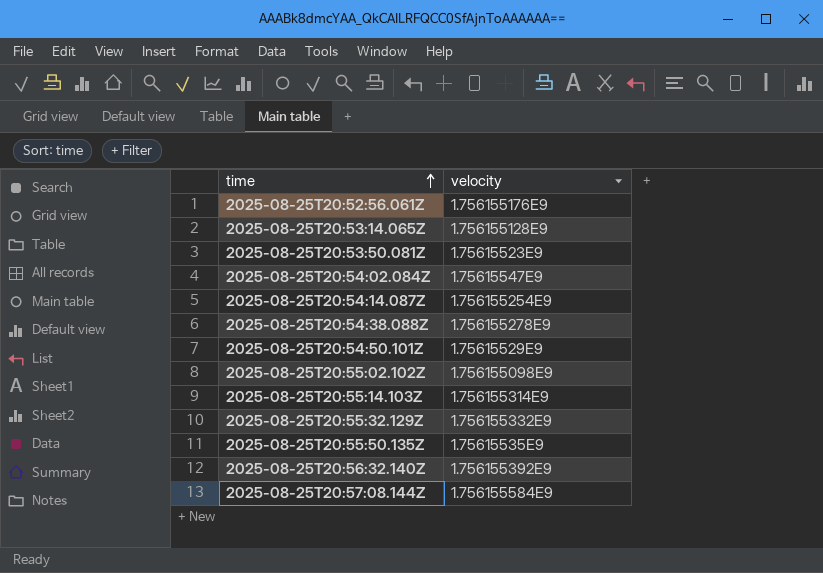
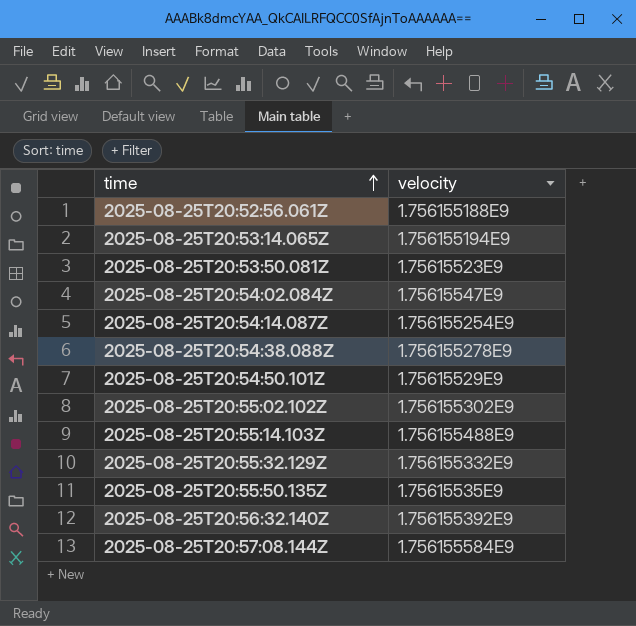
2025-08-25T20:52:56.061Z | velocity: 1.756155176E9 -> 1.756155188E9
2025-08-25T20:53:14.065Z | velocity: 1.756155128E9 -> 1.756155194E9
2025-08-25T20:55:02.102Z | velocity: 1.756155098E9 -> 1.756155302E9
2025-08-25T20:55:14.103Z | velocity: 1.756155314E9 -> 1.756155488E9

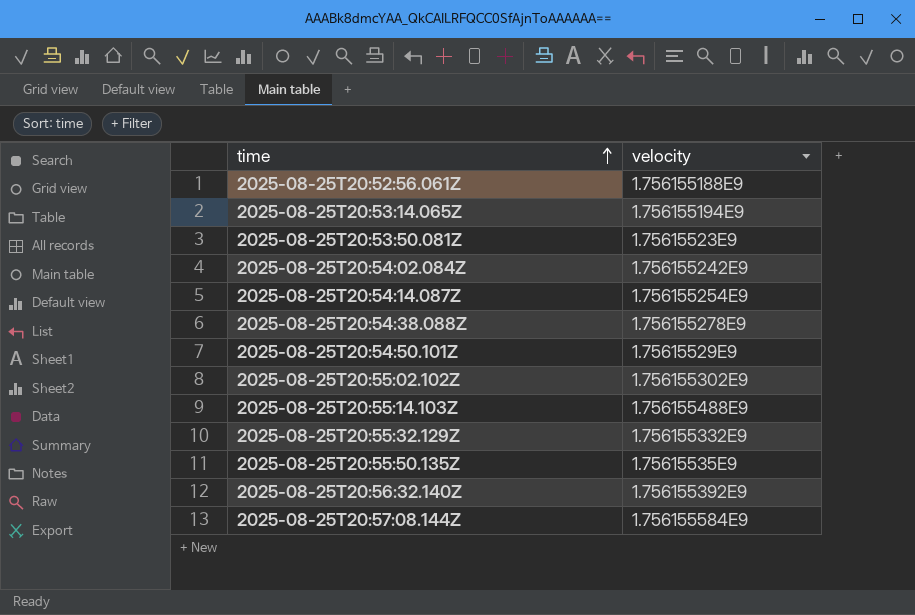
2025-08-25T20:54:02.084Z | velocity: 1.75615547E9 -> 1.756155242E9

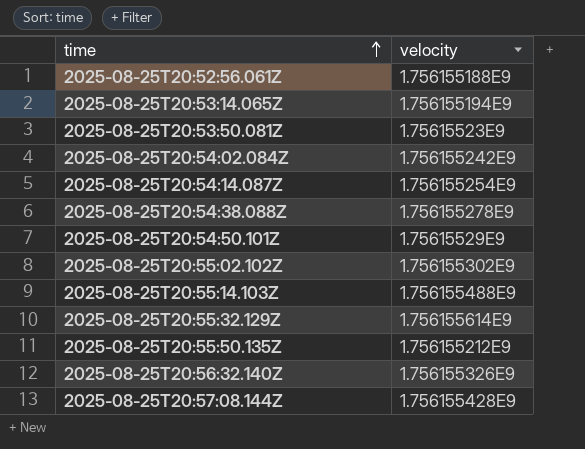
2025-08-25T20:55:32.129Z | velocity: 1.756155332E9 -> 1.756155614E9
2025-08-25T20:55:50.135Z | velocity: 1.75615535E9 -> 1.756155212E9
2025-08-25T20:56:32.140Z | velocity: 1.756155392E9 -> 1.756155326E9
2025-08-25T20:57:08.144Z | velocity: 1.756155584E9 -> 1.756155428E9

